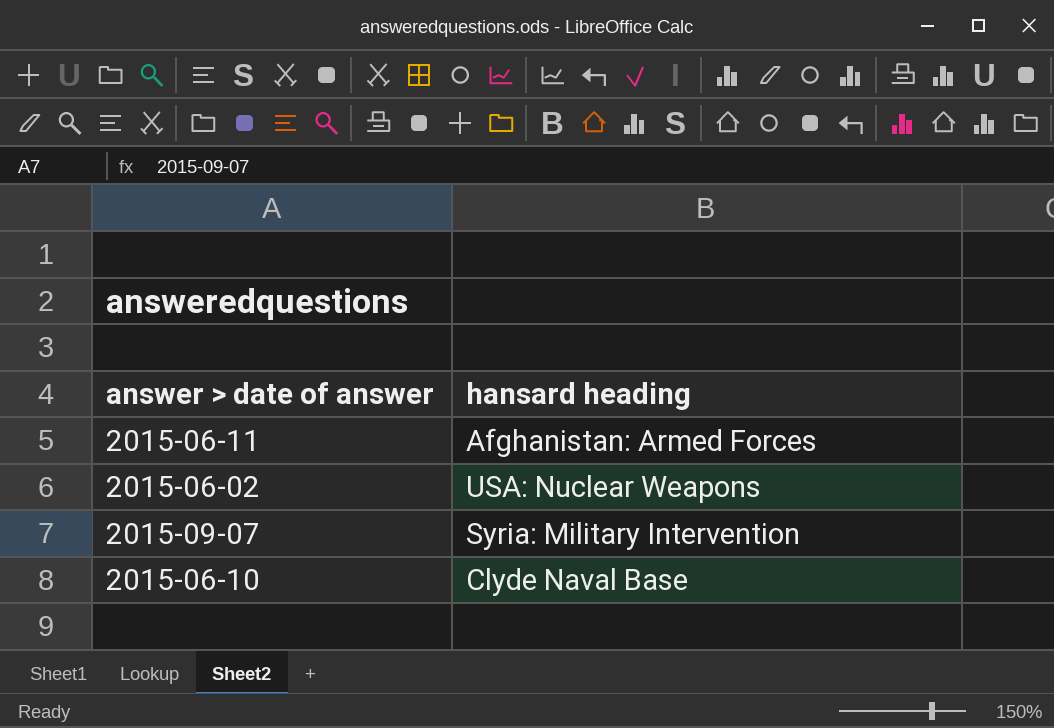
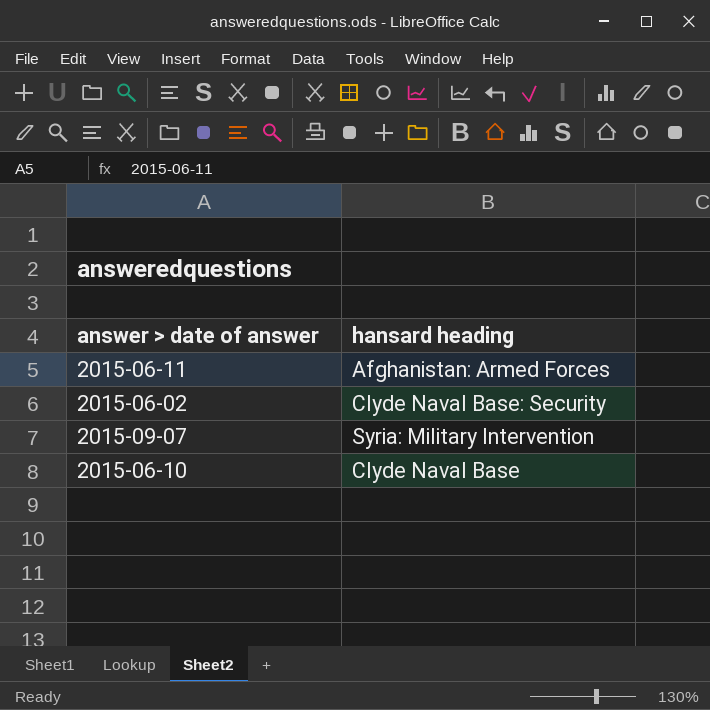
2015-06-02 | hansard heading: USA: Nuclear Weapons -> Clyde Naval Base: Security

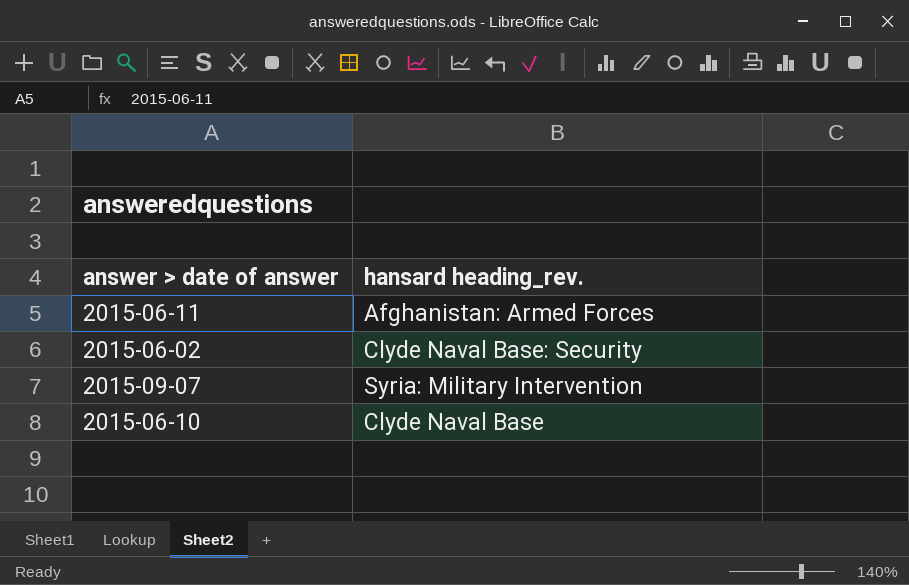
column name: hansard heading -> hansard heading_rev.

